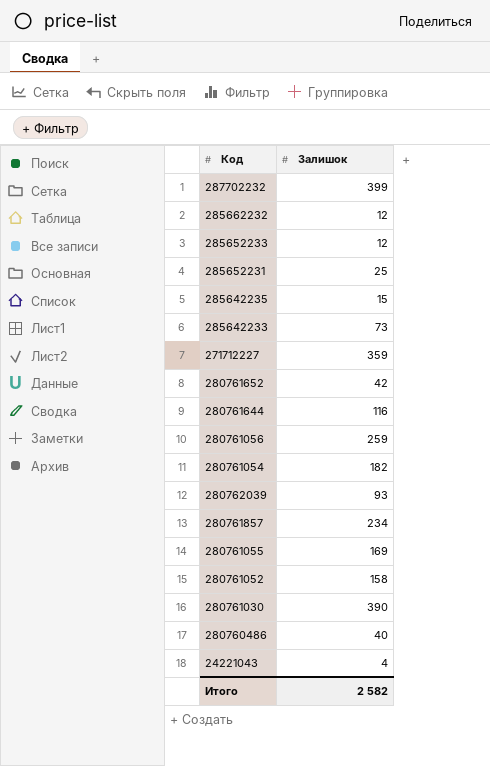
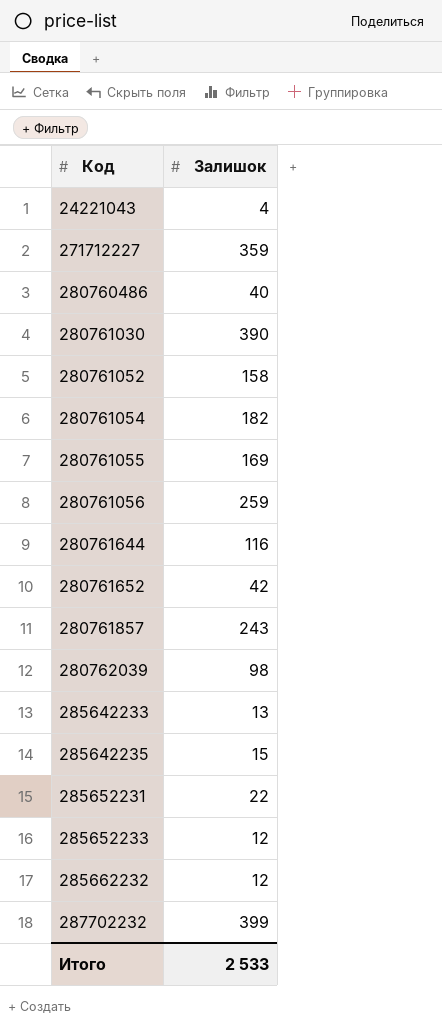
row order: none -> Код ascending
280761857 | Залишок: 234 -> 243
280762039 | Залишок: 93 -> 98
285642233 | Залишок: 73 -> 13
285652231 | Залишок: 25 -> 22
Итого | Залишок: 2 582 -> 2 533

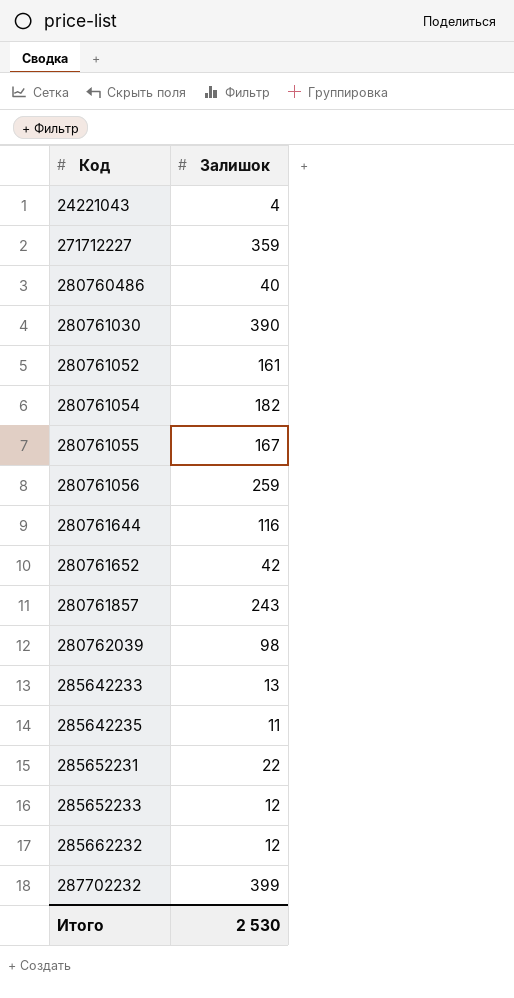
280761052 | Залишок: 158 -> 161
280761055 | Залишок: 169 -> 167
285642235 | Залишок: 15 -> 11
Итого | Залишок: 2 533 -> 2 530

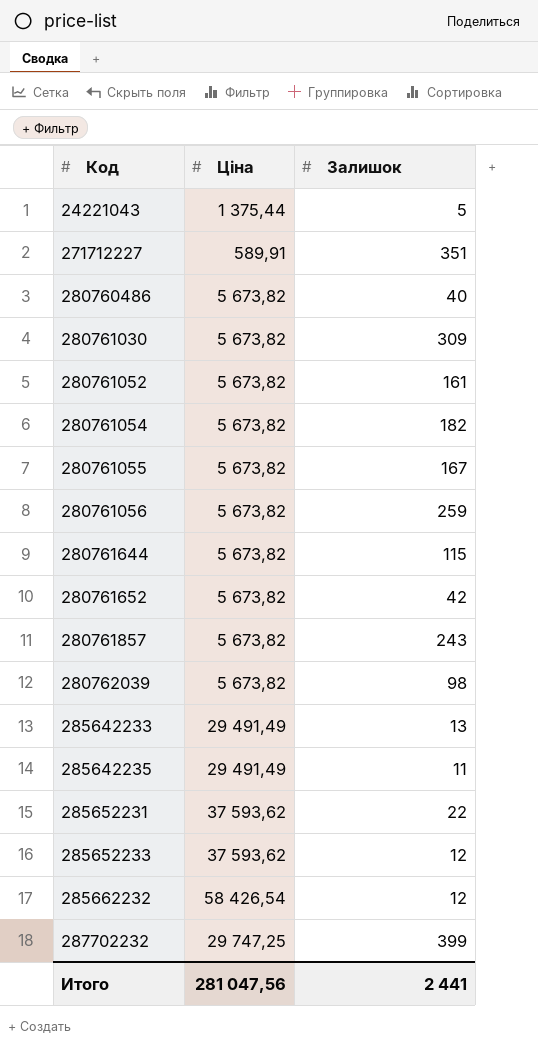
column Ціна | position: none -> 2
24221043 | Залишок: 4 -> 5
271712227 | Залишок: 359 -> 351
280761030 | Залишок: 390 -> 309
280761644 | Залишок: 116 -> 115
Итого | Залишок: 2 530 -> 2 441

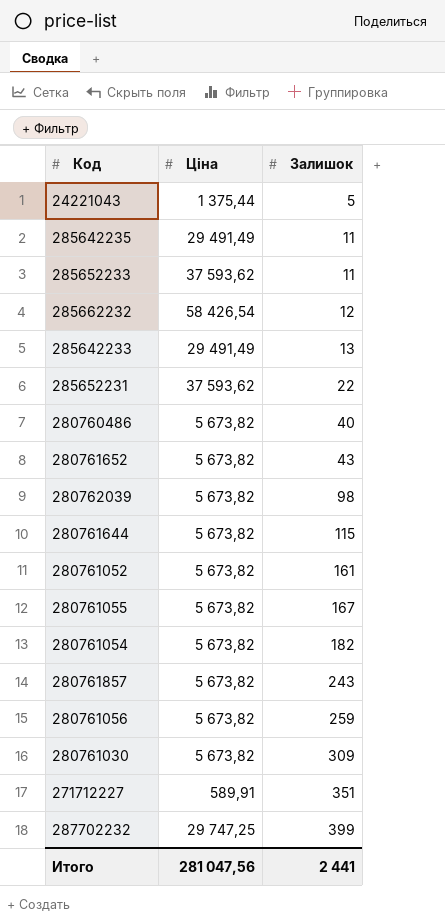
row order: Код ascending -> Залишок ascending
285652233 | Залишок: 12 -> 11
280761652 | Залишок: 42 -> 43

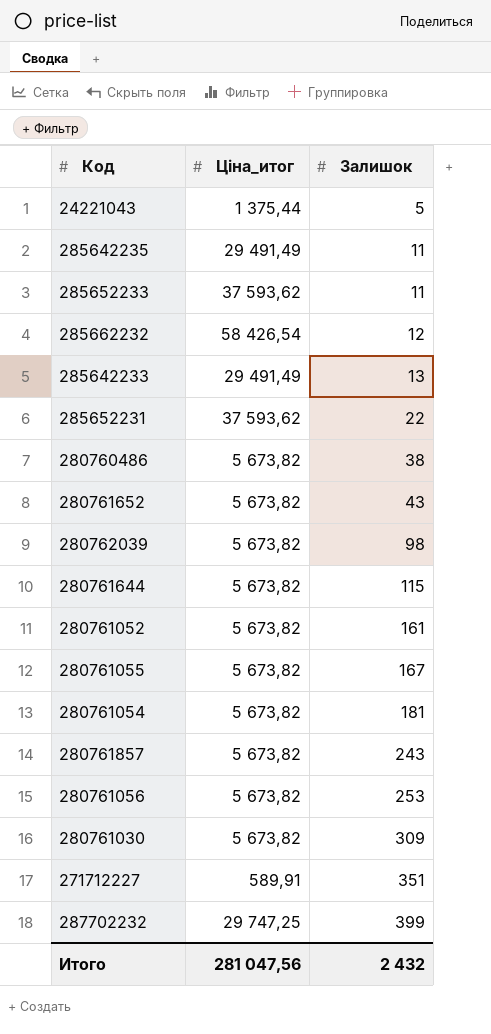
column name: Ціна -> Ціна_итог
280760486 | Залишок: 40 -> 38
280761054 | Залишок: 182 -> 181
280761056 | Залишок: 259 -> 253
Итого | Залишок: 2 441 -> 2 432

